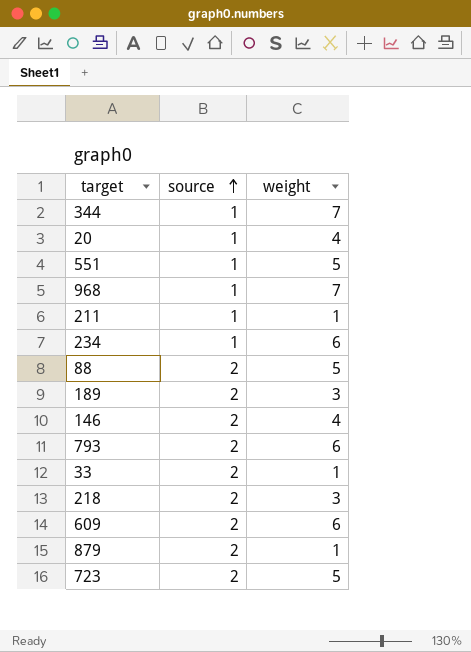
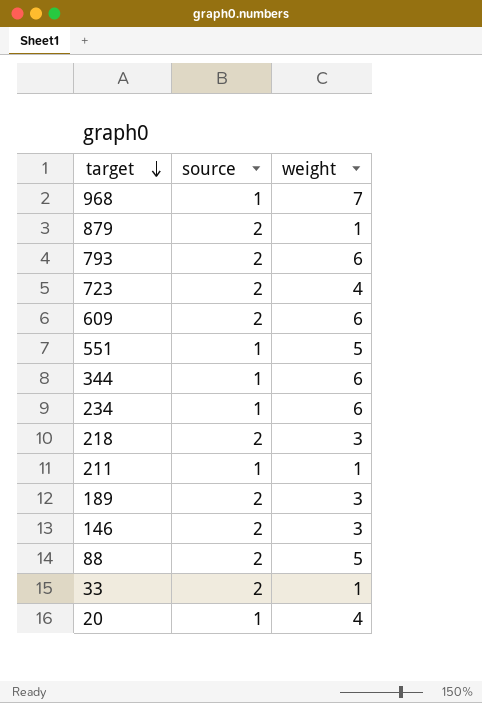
row order: source ascending -> target descending
723 | weight: 5 -> 4
344 | weight: 7 -> 6
146 | weight: 4 -> 3

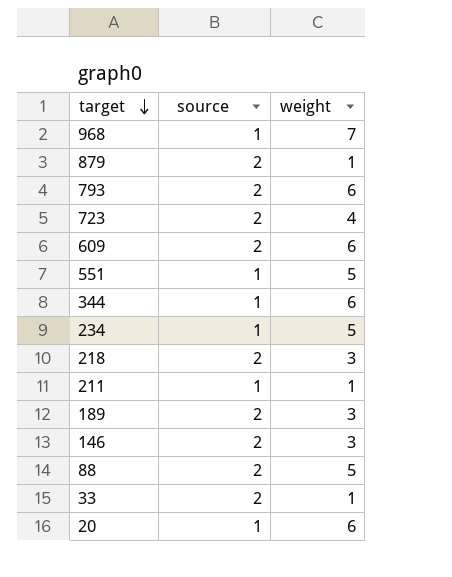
234 | weight: 6 -> 5
20 | weight: 4 -> 6

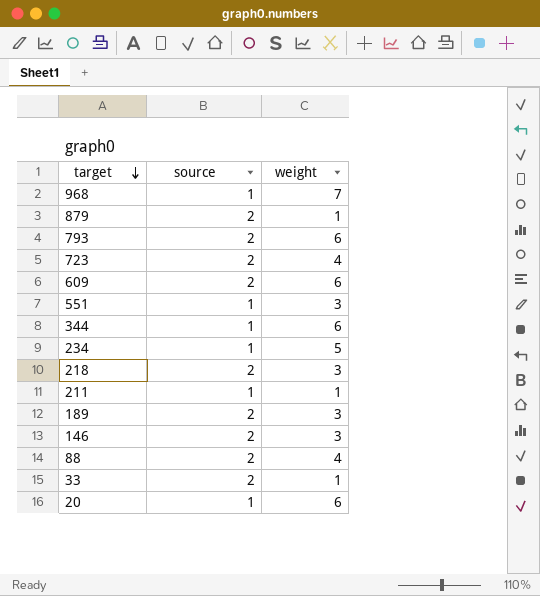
551 | weight: 5 -> 3
88 | weight: 5 -> 4

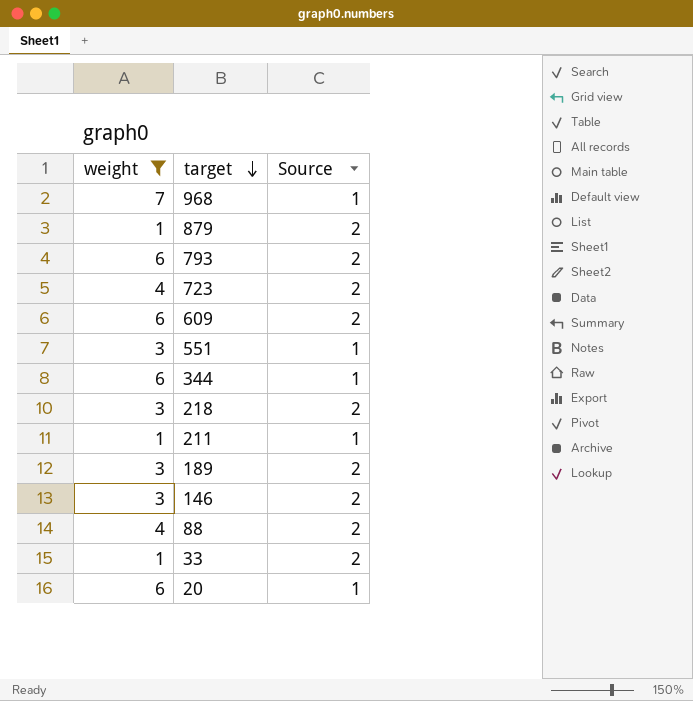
filter: none -> weight != 5
column weight | position: 3 -> 1
column name: source -> Source

